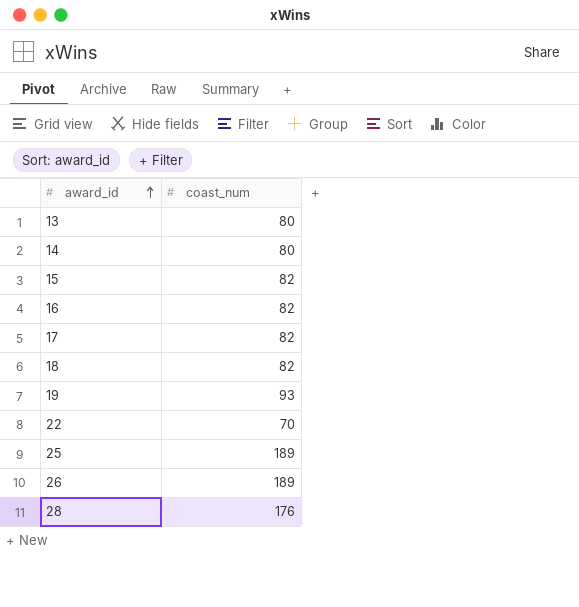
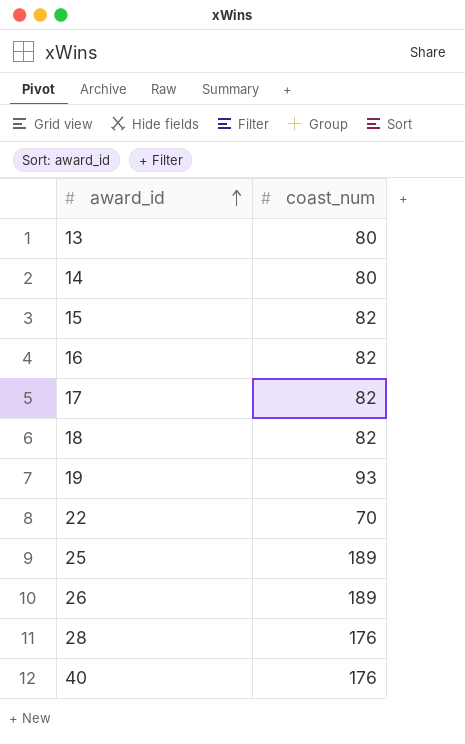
row 40: none -> 176

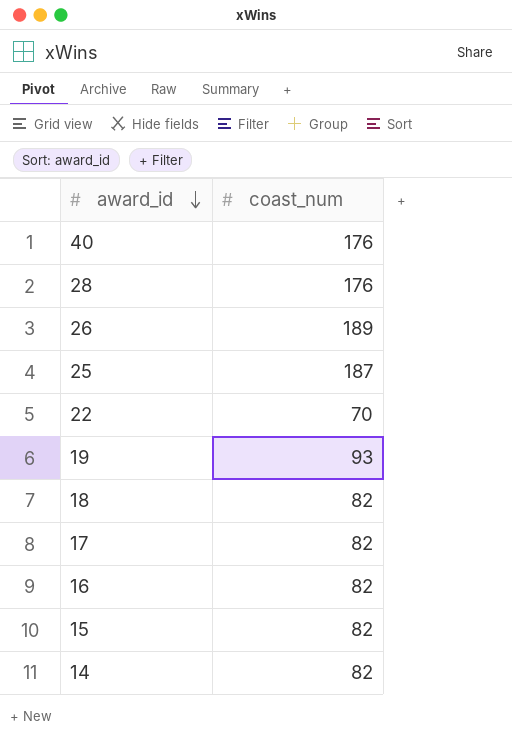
row order: award_id ascending -> award_id descending
row 13: 80 -> none
25 | coast_num: 189 -> 187
14 | coast_num: 80 -> 82

